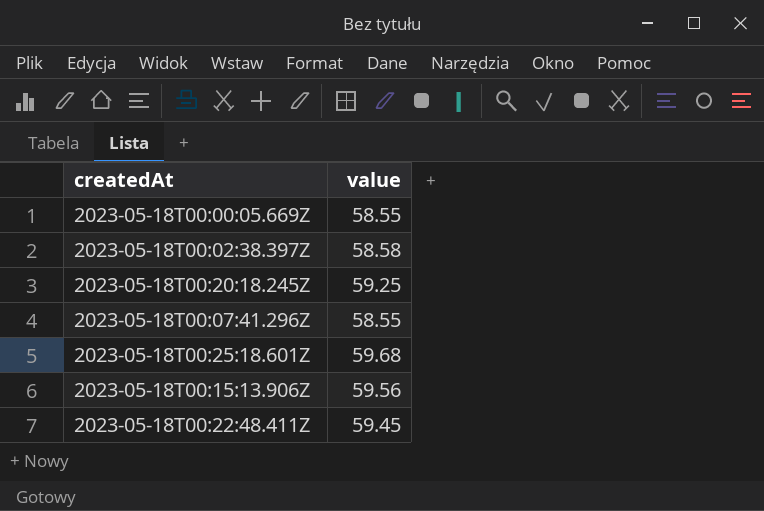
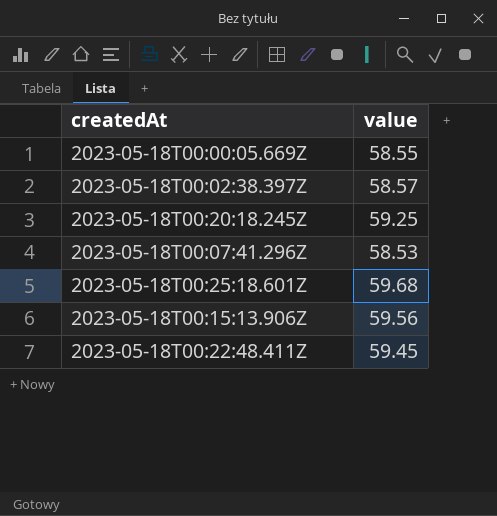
2023-05-18T00:02:38.397Z | value: 58.58 -> 58.57
2023-05-18T00:07:41.296Z | value: 58.55 -> 58.53

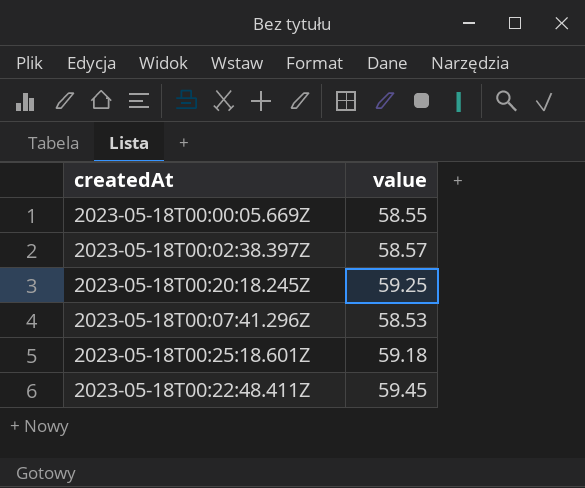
row 2023-05-18T00:15:13.906Z: 59.56 -> none
2023-05-18T00:25:18.601Z | value: 59.68 -> 59.18

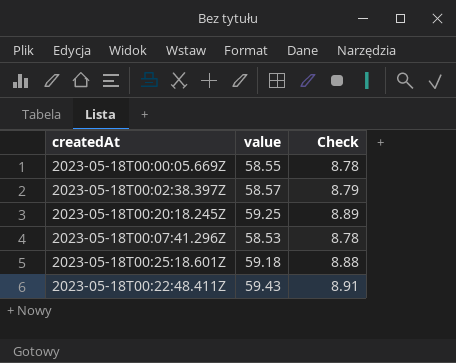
column Check | formula: none -> [value] * 0.15
2023-05-18T00:22:48.411Z | value: 59.45 -> 59.43

